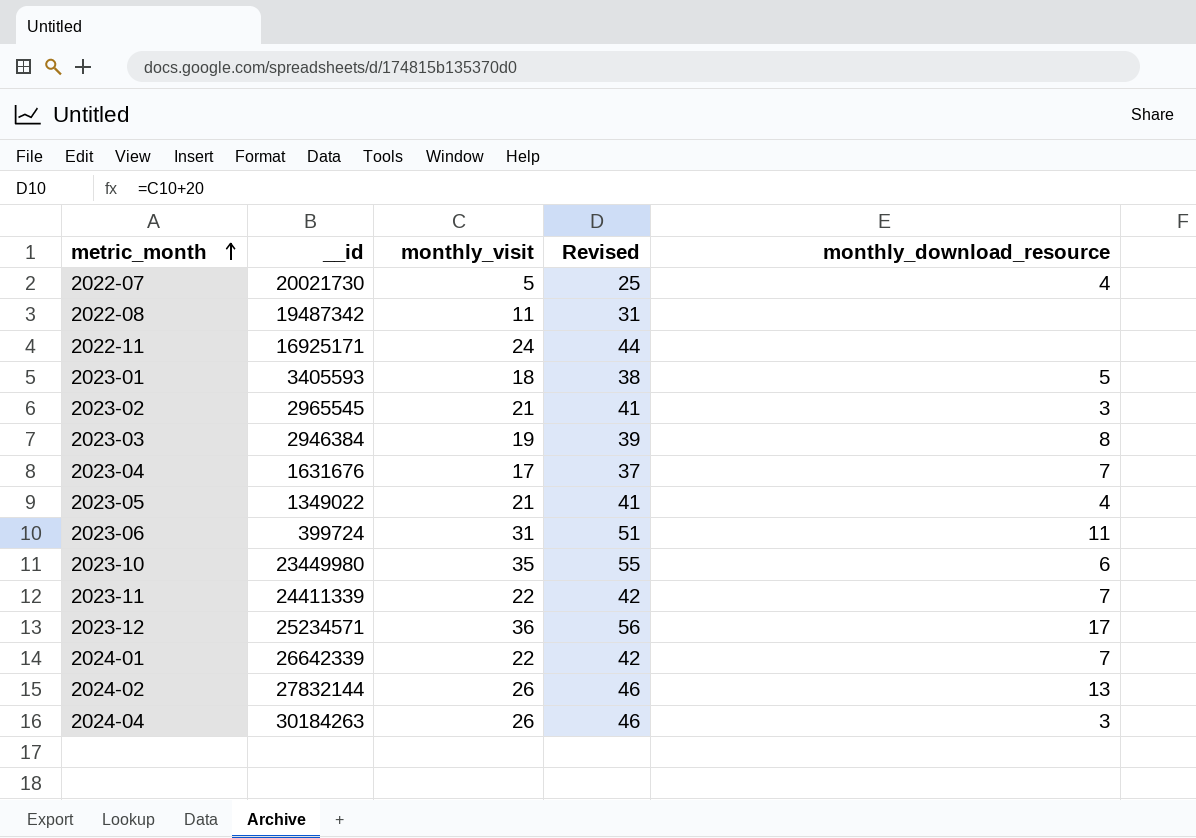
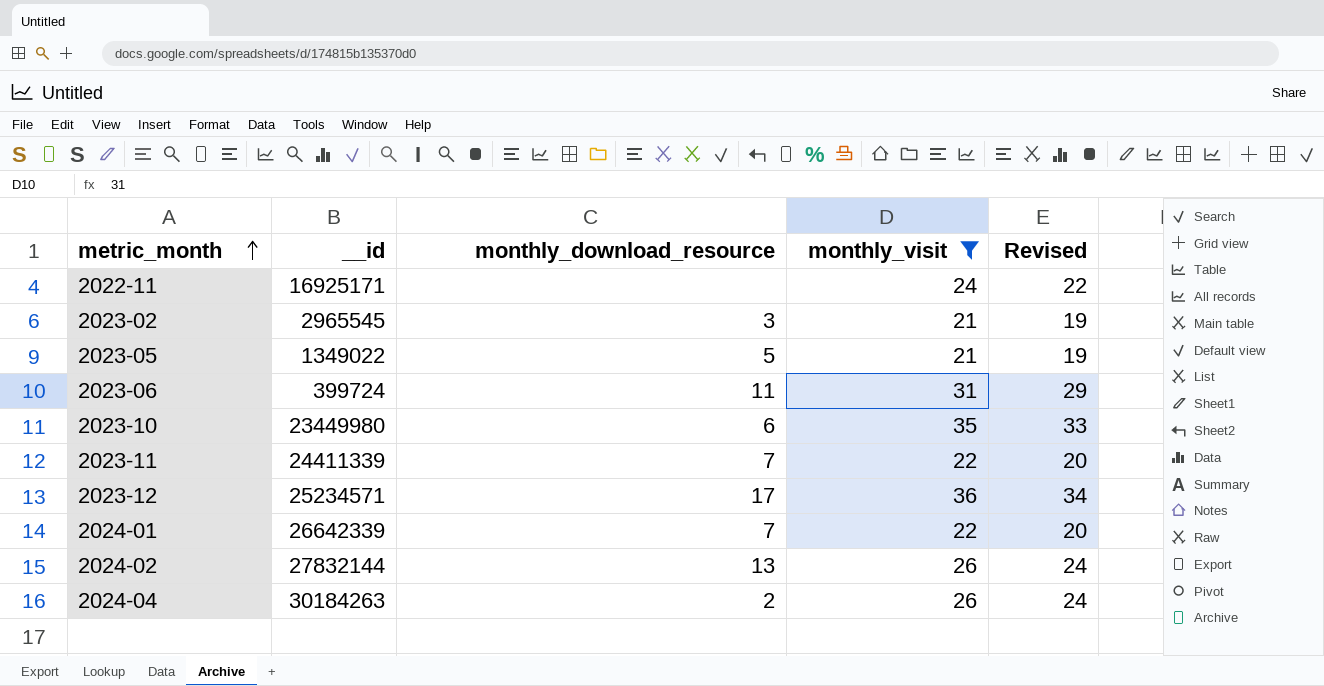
filter: none -> monthly_visit >= 21
column monthly_download_resource | position: 5 -> 3
column Revised | formula: [monthly_visit] + 20 -> [monthly_visit] - 2
2023-05 | monthly_download_resource: 4 -> 5
2024-04 | monthly_download_resource: 3 -> 2

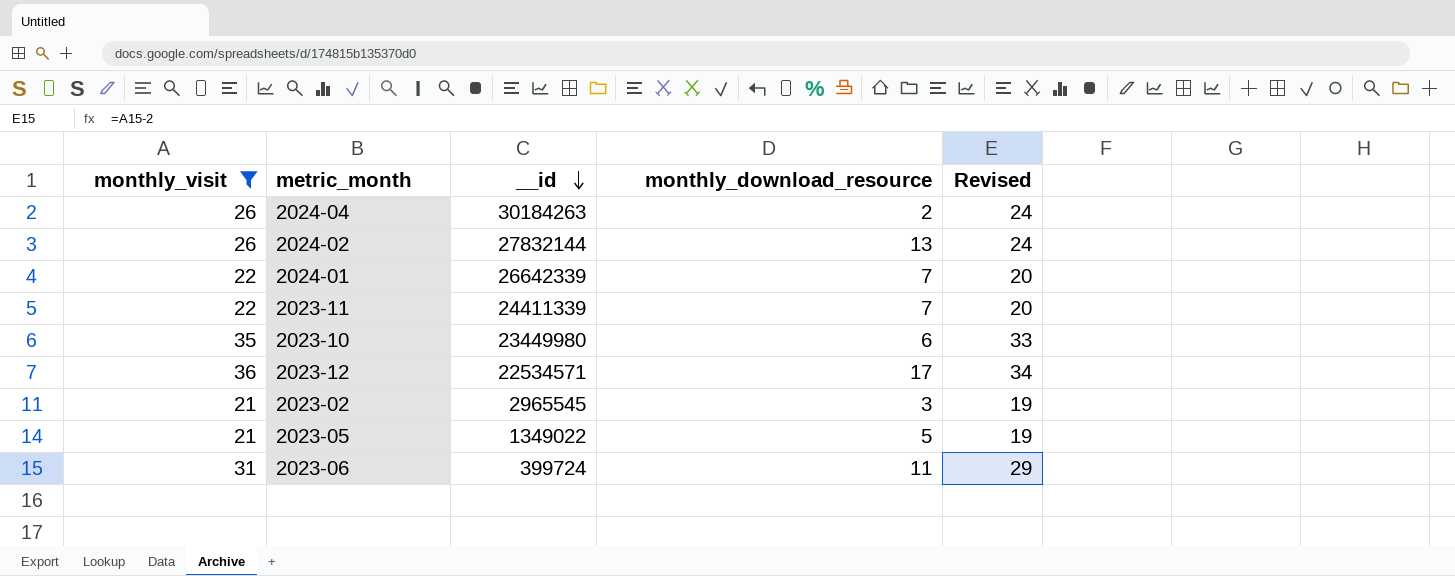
row order: metric_month ascending -> __id descending
column monthly_visit | position: 4 -> 1
row 2022-11: 16925171 | none | 24 | 22 -> none
2023-12 | __id: 25234571 -> 22534571

